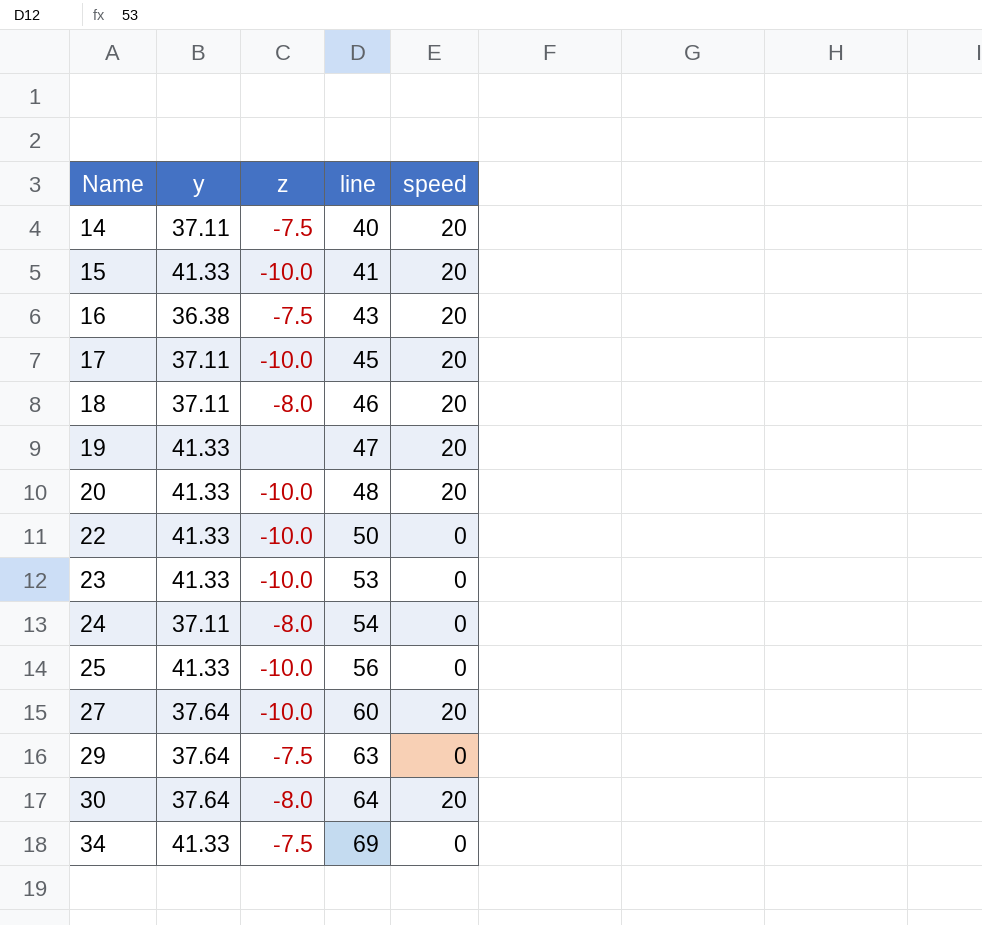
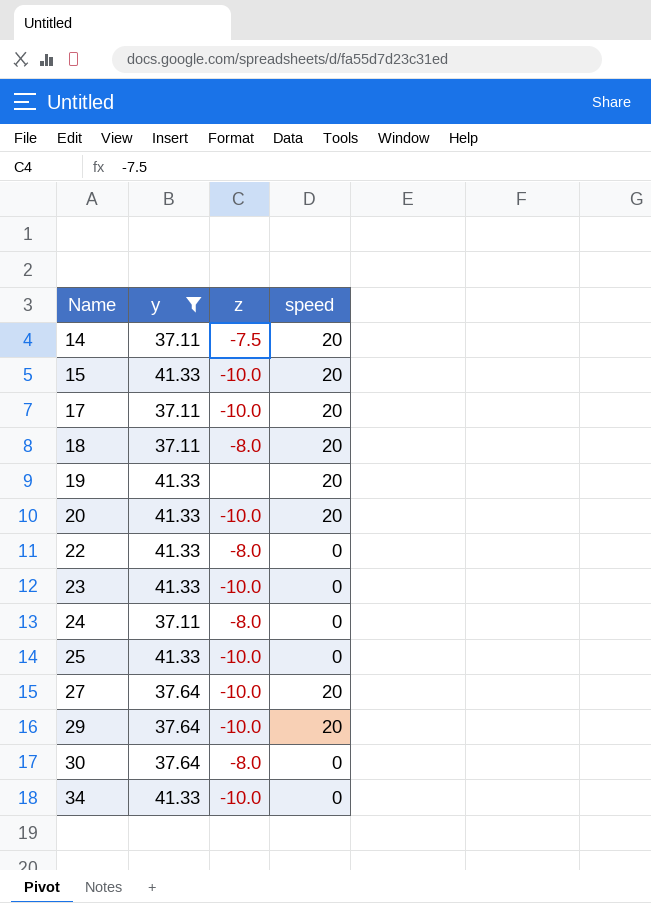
filter: none -> y != 36.38
column line | position: 4 -> none
22 | z: -10.0 -> -8.0
29 | z: -7.5 -> -10.0
29 | speed: 0 -> 20
30 | speed: 20 -> 0
34 | z: -7.5 -> -10.0

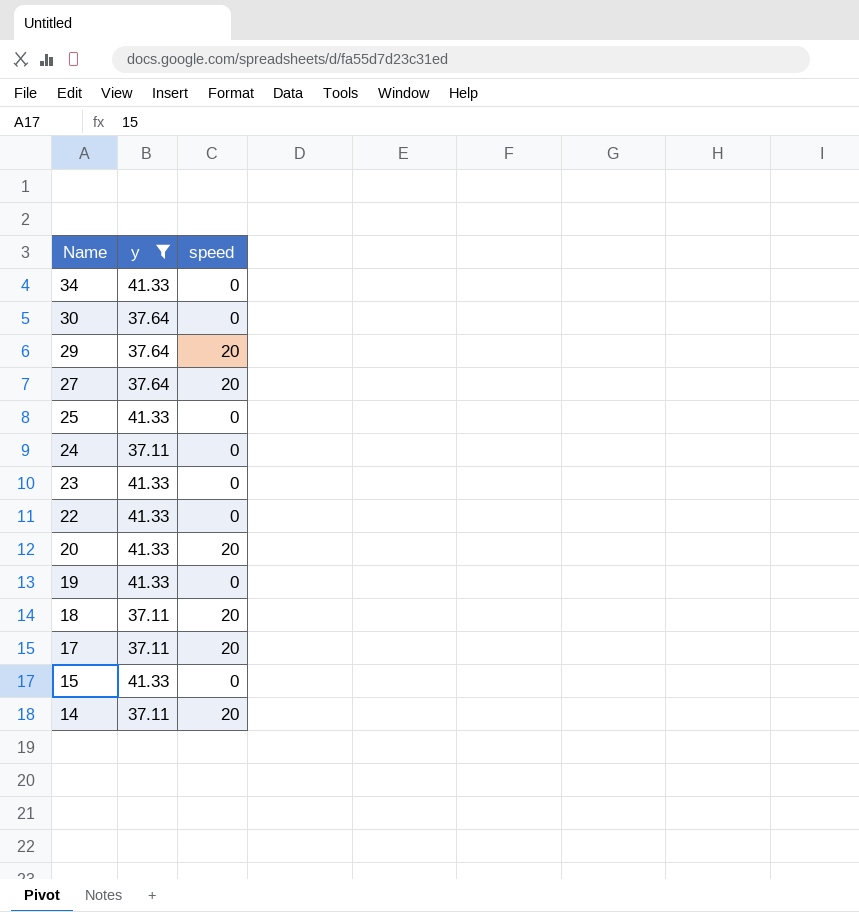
row order: Name ascending -> Name descending
column z | position: 3 -> none
19 | speed: 20 -> 0
15 | speed: 20 -> 0

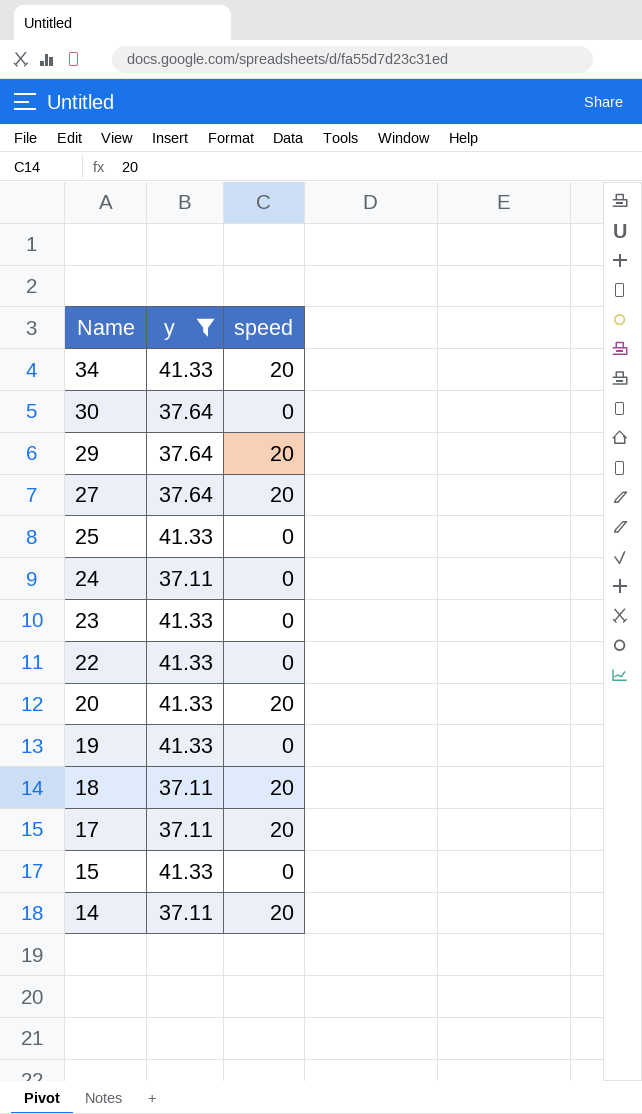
34 | speed: 0 -> 20

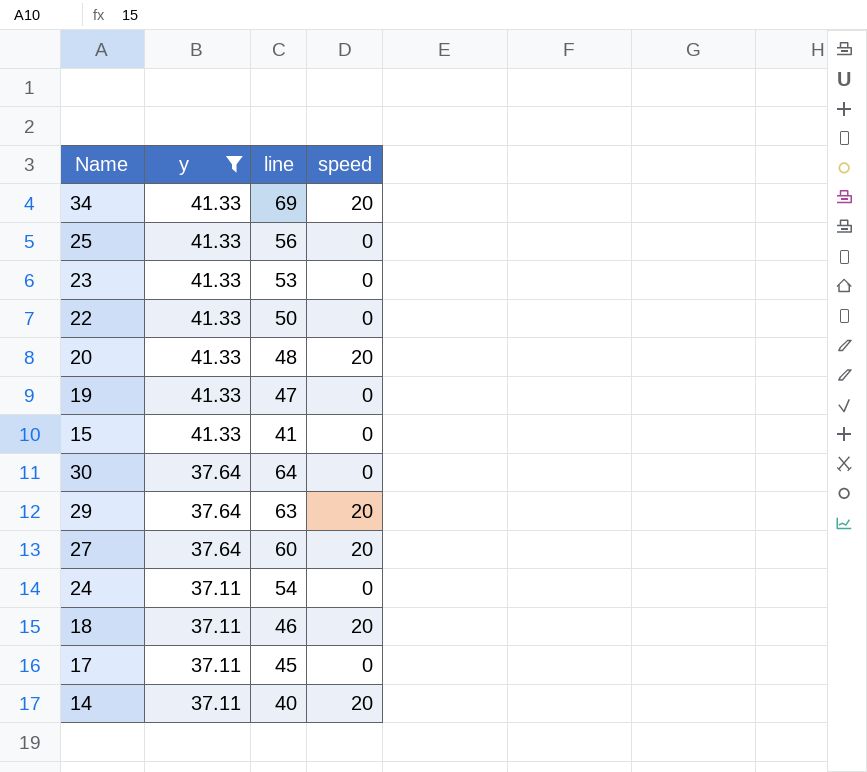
row order: Name descending -> y descending
column line | position: none -> 3
17 | speed: 20 -> 0

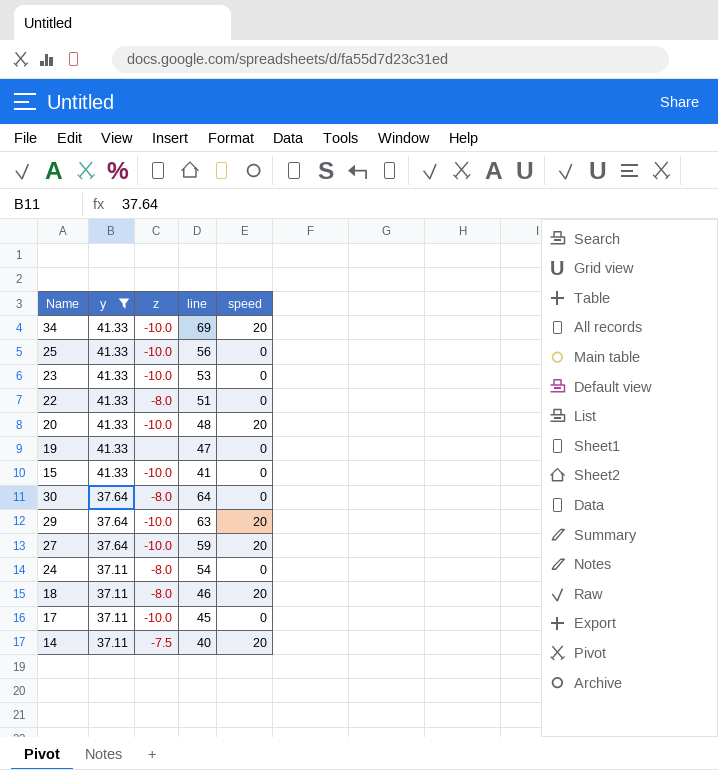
column z | position: none -> 3
22 | line: 50 -> 51
27 | line: 60 -> 59

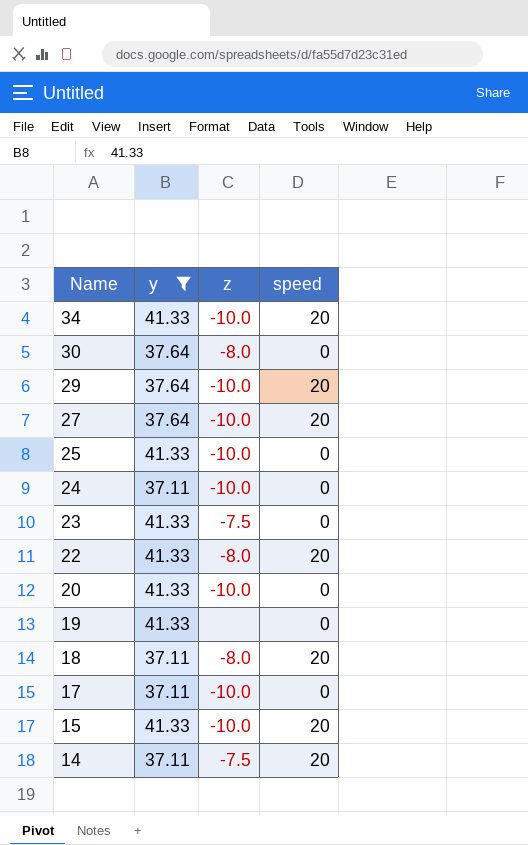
row order: y descending -> Name descending
column line | position: 4 -> none
24 | z: -8.0 -> -10.0
23 | z: -10.0 -> -7.5
22 | speed: 0 -> 20
20 | speed: 20 -> 0
15 | speed: 0 -> 20

